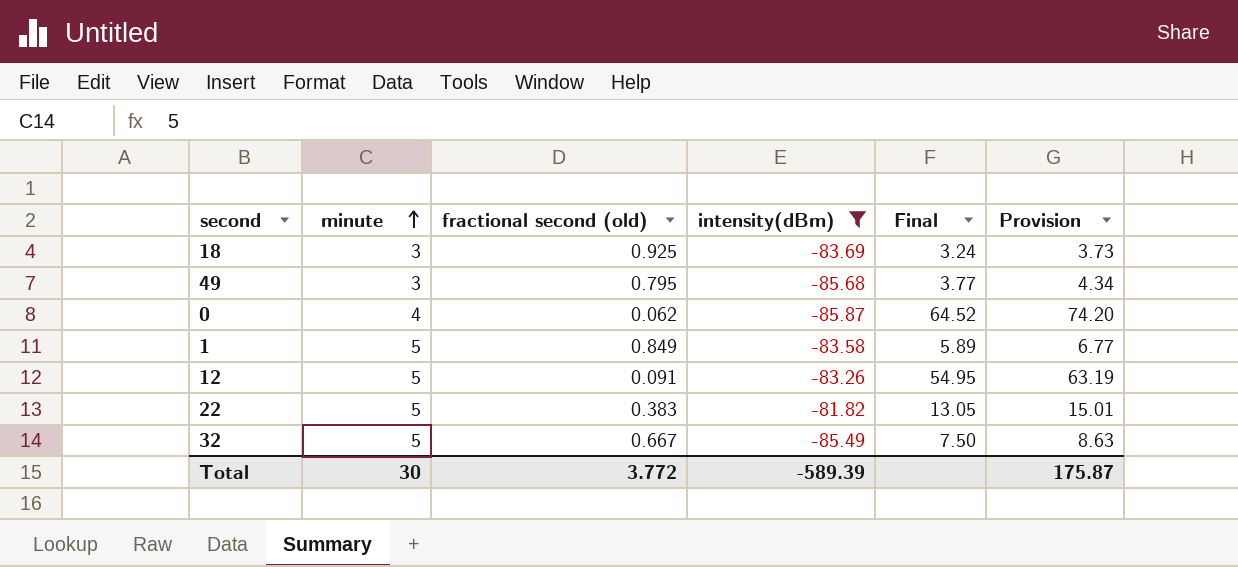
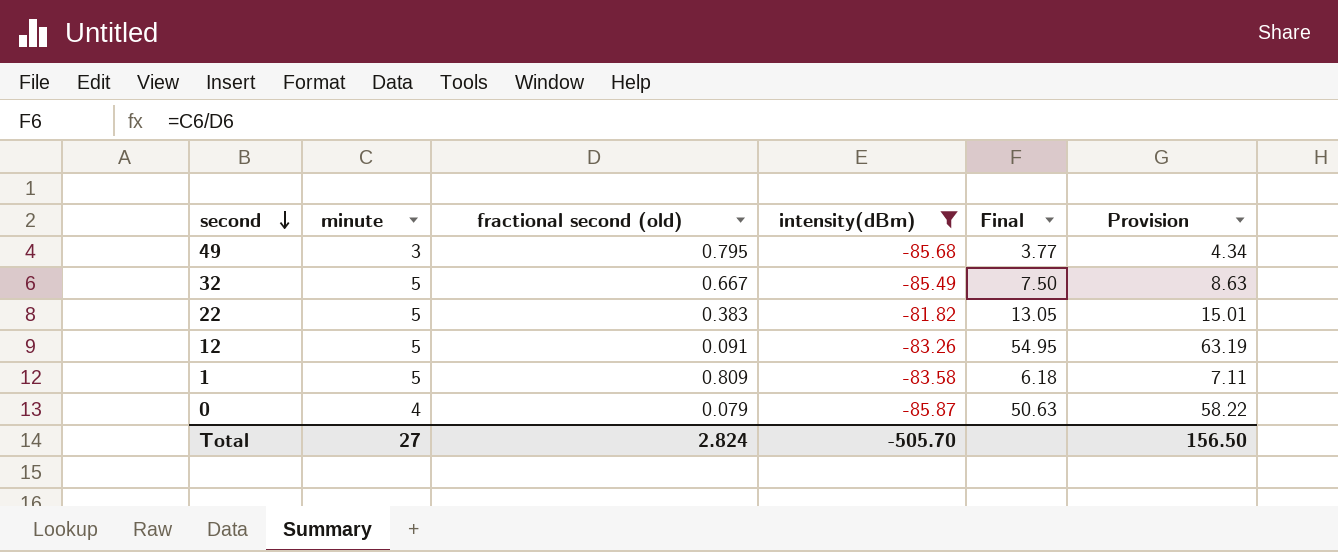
row order: minute ascending -> second descending
row 18: 3 | 0.925 | -83.69 | 3.24 | 3.73 -> none
1 | fractional second (old): 0.849 -> 0.809
1 | Final: 5.89 -> 6.18
1 | Provision: 6.77 -> 7.11
0 | fractional second (old): 0.062 -> 0.079
0 | Final: 64.52 -> 50.63
0 | Provision: 74.20 -> 58.22
Total | minute: 30 -> 27
Total | fractional second (old): 3.772 -> 2.824
Total | intensity(dBm): -589.39 -> -505.70
Total | Provision: 175.87 -> 156.50

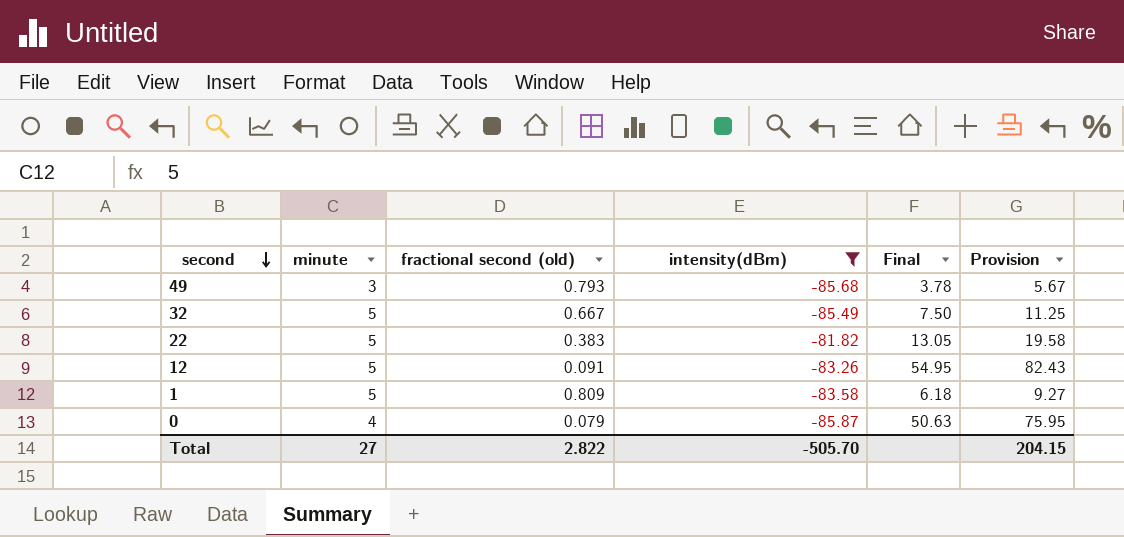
column Provision | formula: [Final] * 1.15 -> [Final] * 1.5
49 | fractional second (old): 0.795 -> 0.793
49 | Final: 3.77 -> 3.78
Total | fractional second (old): 2.824 -> 2.822
Total | Provision: 156.50 -> 204.15

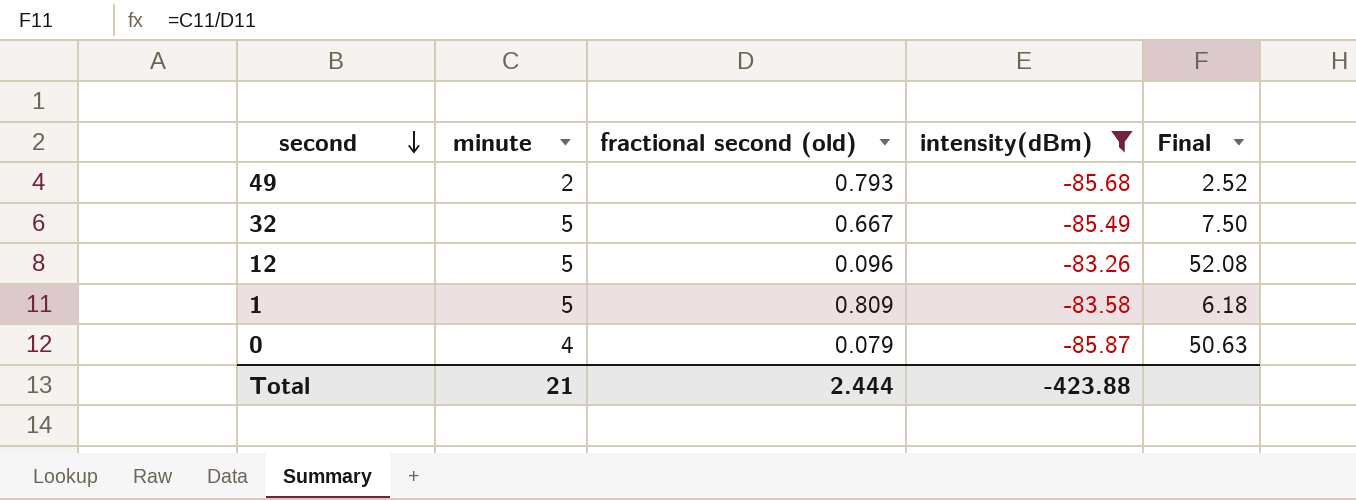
column Provision | formula: [Final] * 1.5 -> none
row 22: 5 | 0.383 | -81.82 | 13.05 | 19.58 -> none
49 | minute: 3 -> 2
49 | Final: 3.78 -> 2.52
12 | fractional second (old): 0.091 -> 0.096
12 | Final: 54.95 -> 52.08
Total | minute: 27 -> 21
Total | fractional second (old): 2.822 -> 2.444
Total | intensity(dBm): -505.70 -> -423.88

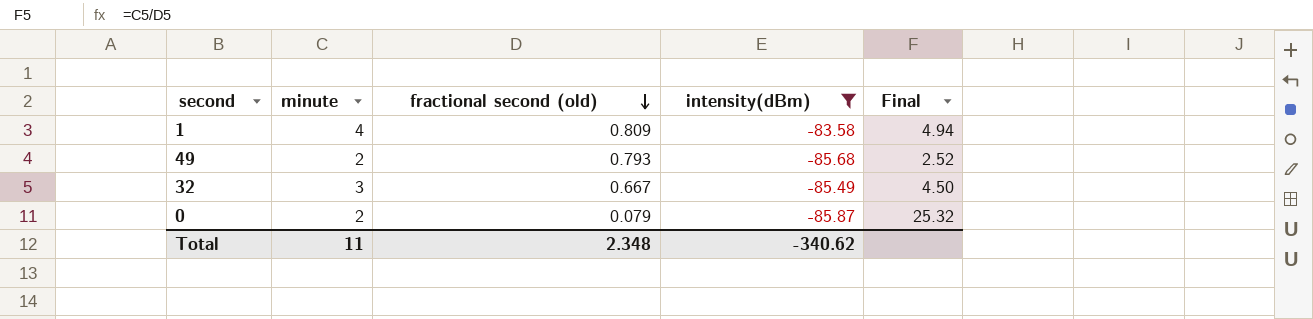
row order: second descending -> fractional second (old) descending
row 12: 5 | 0.096 | -83.26 | 52.08 -> none
1 | minute: 5 -> 4
1 | Final: 6.18 -> 4.94
32 | minute: 5 -> 3
32 | Final: 7.50 -> 4.50
0 | minute: 4 -> 2
0 | Final: 50.63 -> 25.32
Total | minute: 21 -> 11
Total | fractional second (old): 2.444 -> 2.348
Total | intensity(dBm): -423.88 -> -340.62

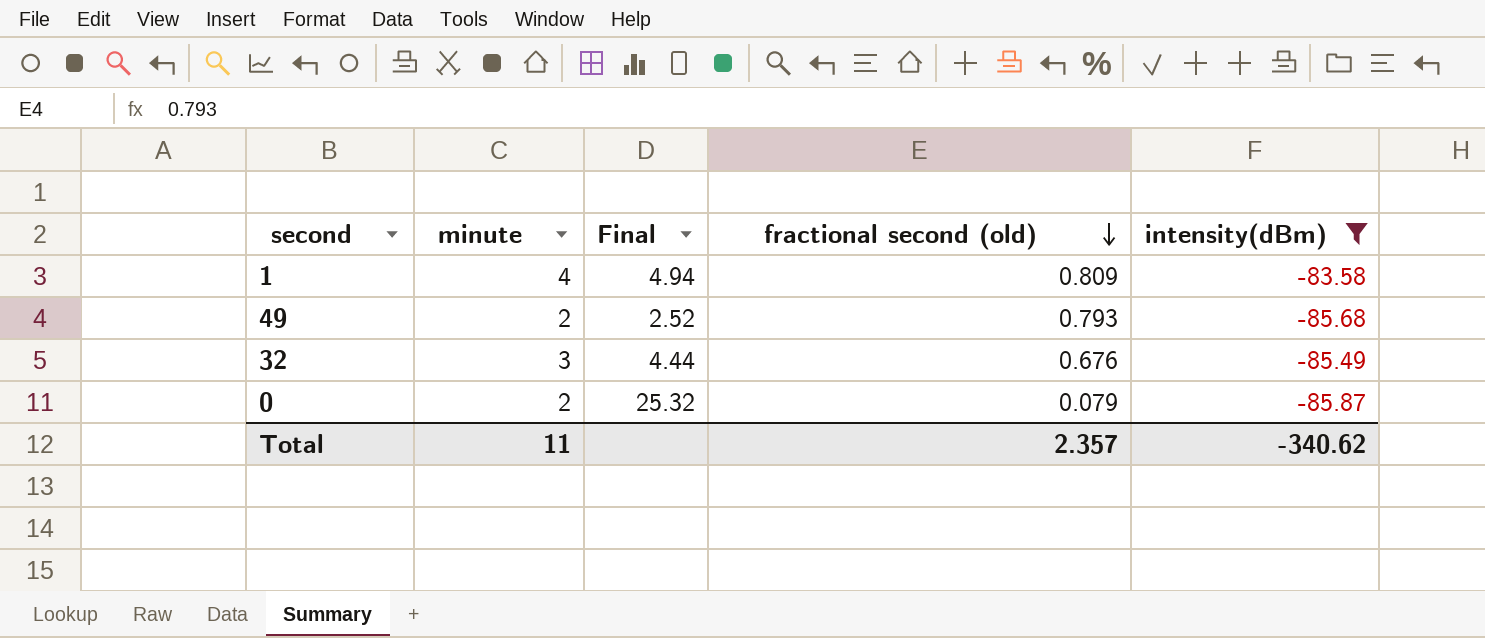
column Final | position: 5 -> 3
32 | Final: 4.50 -> 4.44
32 | fractional second (old): 0.667 -> 0.676
Total | fractional second (old): 2.348 -> 2.357

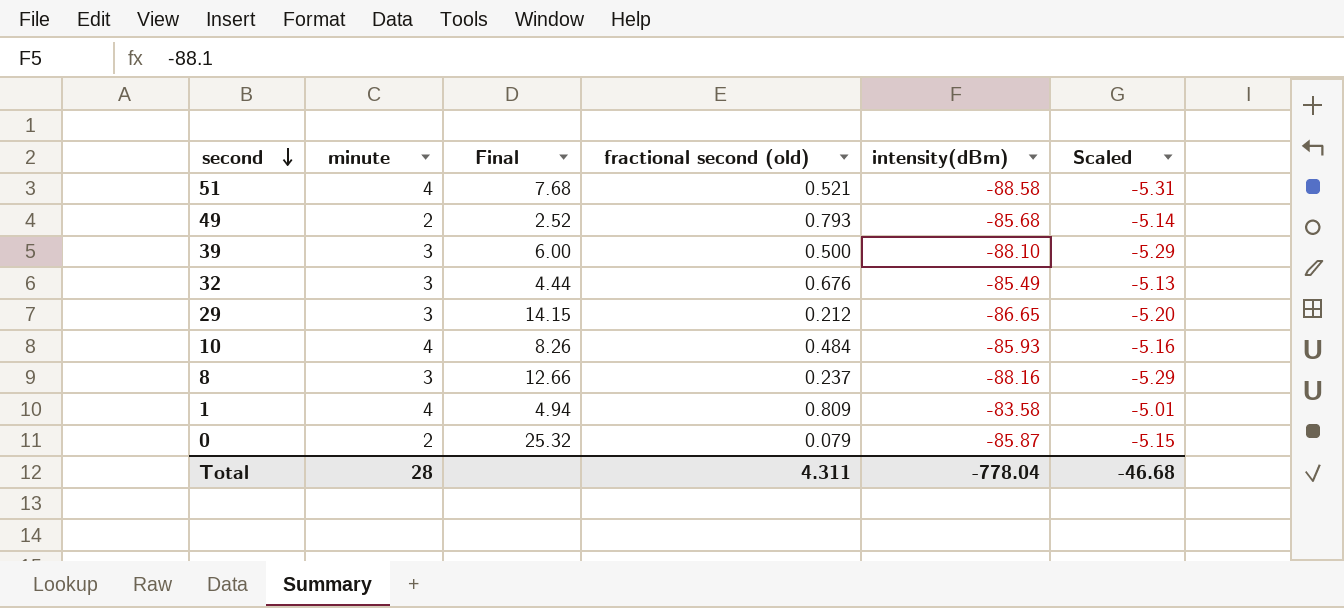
filter: intensity(dBm) >= -85.87 -> none
row order: fractional second (old) descending -> second descending
column Scaled | formula: none -> [intensity(dBm)] * 0.06
Total | minute: 11 -> 28
Total | fractional second (old): 2.357 -> 4.311
Total | intensity(dBm): -340.62 -> -778.04

